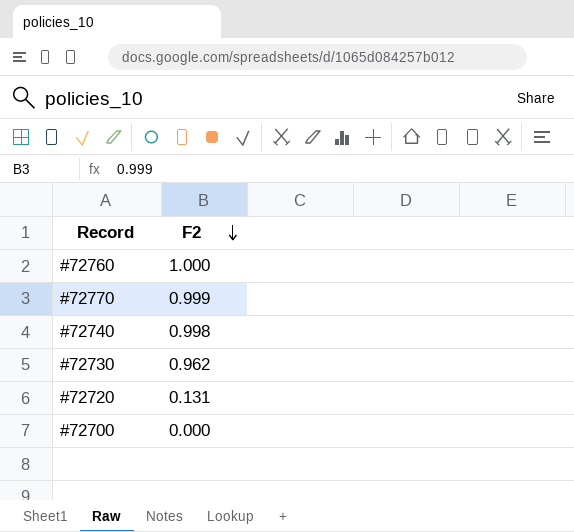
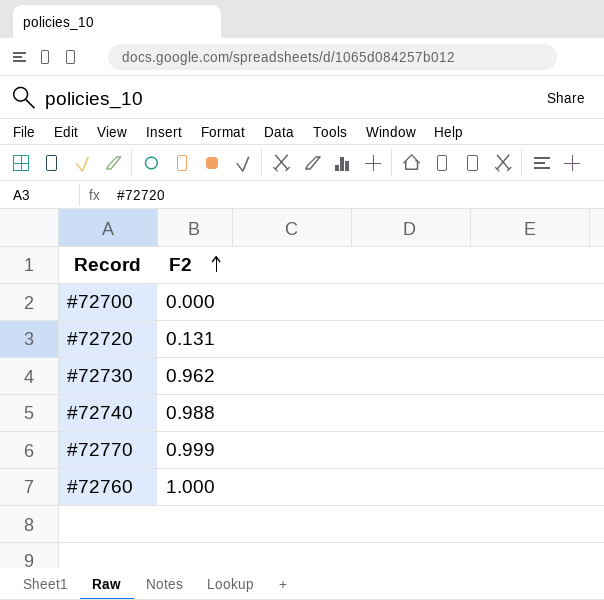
row order: F2 descending -> F2 ascending
#72740 | F2: 0.998 -> 0.988

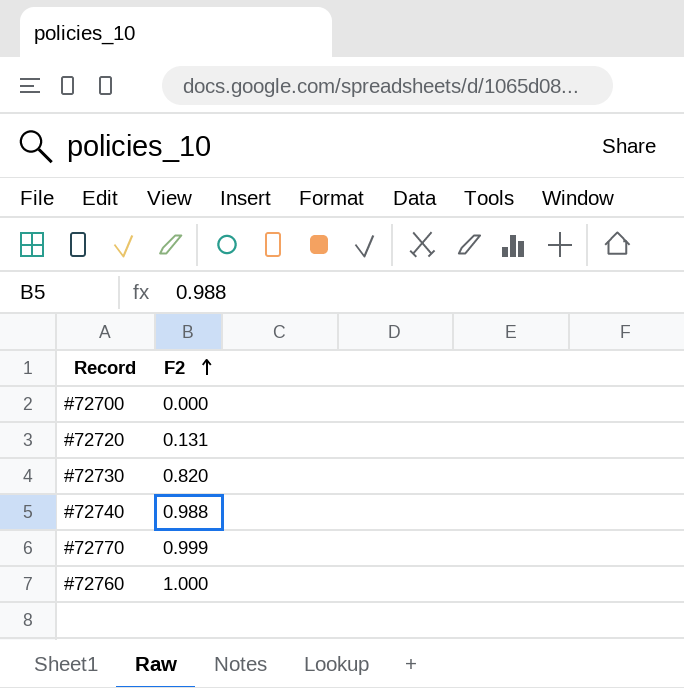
#72730 | F2: 0.962 -> 0.820

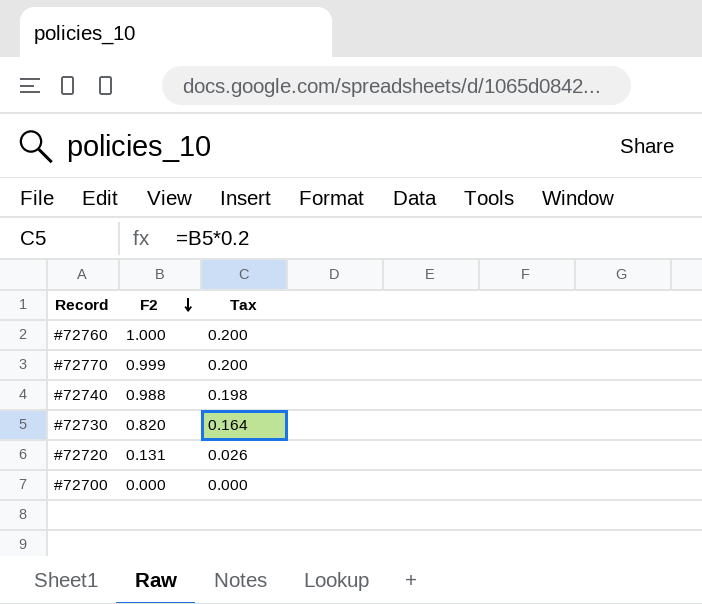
row order: F2 ascending -> F2 descending
column Tax | formula: none -> [F2] * 0.2

